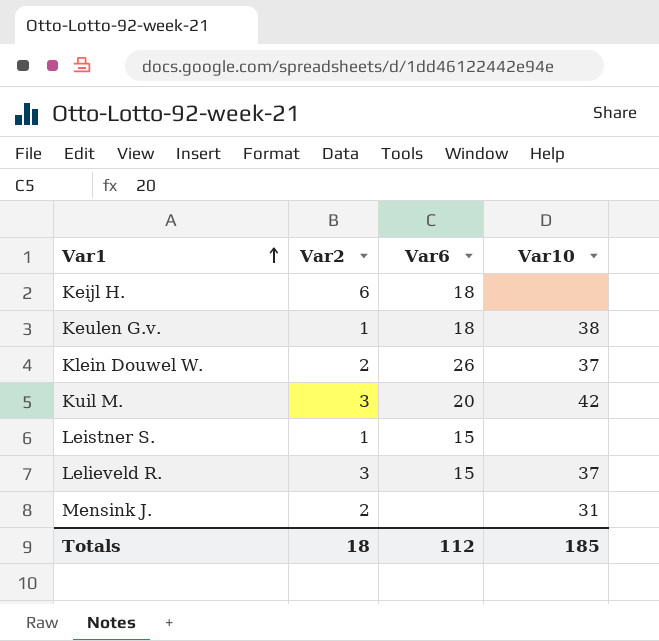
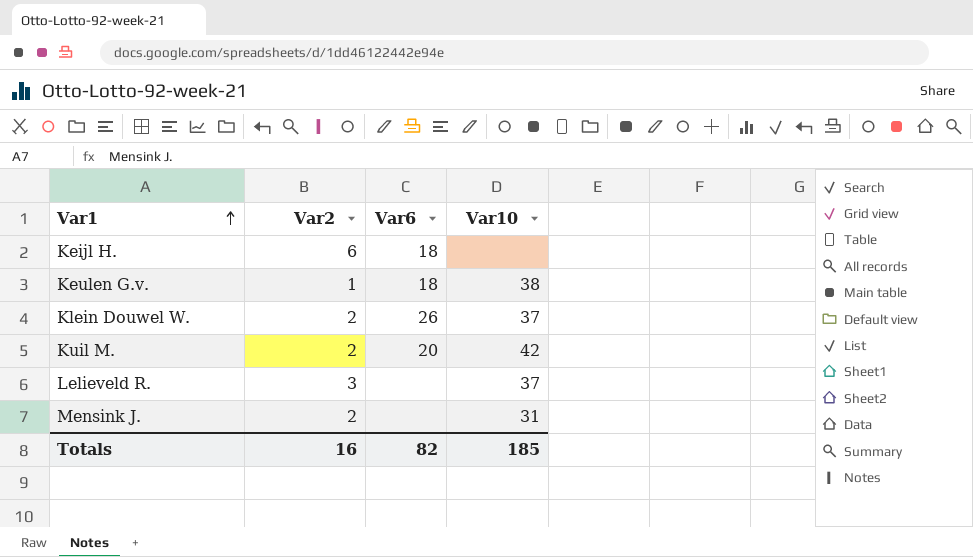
row Leistner S.: 1 | 15 | none -> none
Kuil M. | Var2: 3 -> 2
Lelieveld R. | Var6: 15 -> none
Totals | Var2: 18 -> 16
Totals | Var6: 112 -> 82

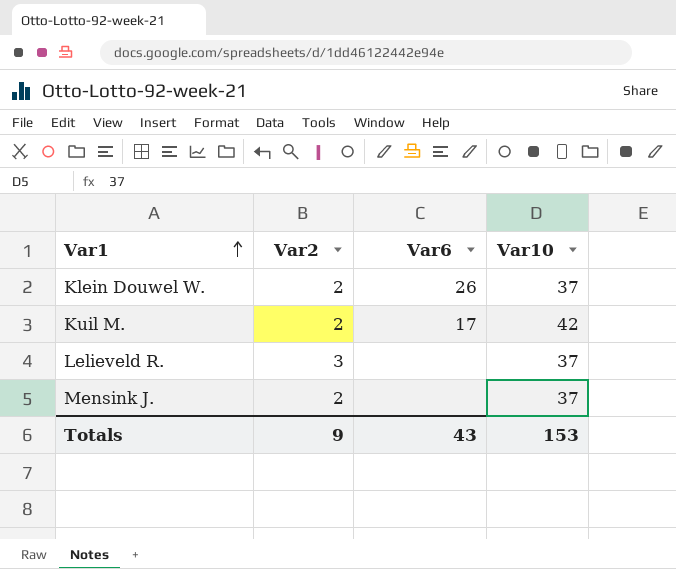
row Keijl H.: 6 | 18 | none -> none
row Keulen G.v.: 1 | 18 | 38 -> none
Kuil M. | Var6: 20 -> 17
Mensink J. | Var10: 31 -> 37
Totals | Var2: 16 -> 9
Totals | Var6: 82 -> 43
Totals | Var10: 185 -> 153

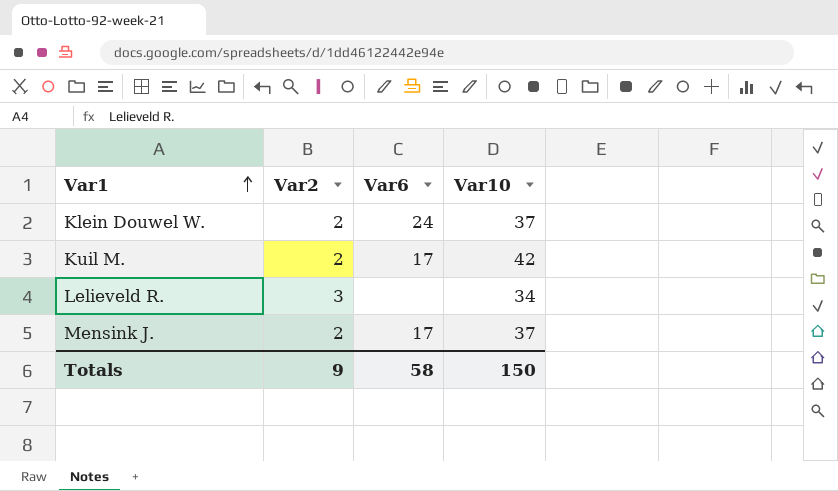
Klein Douwel W. | Var6: 26 -> 24
Lelieveld R. | Var10: 37 -> 34
Mensink J. | Var6: none -> 17
Totals | Var6: 43 -> 58
Totals | Var10: 153 -> 150

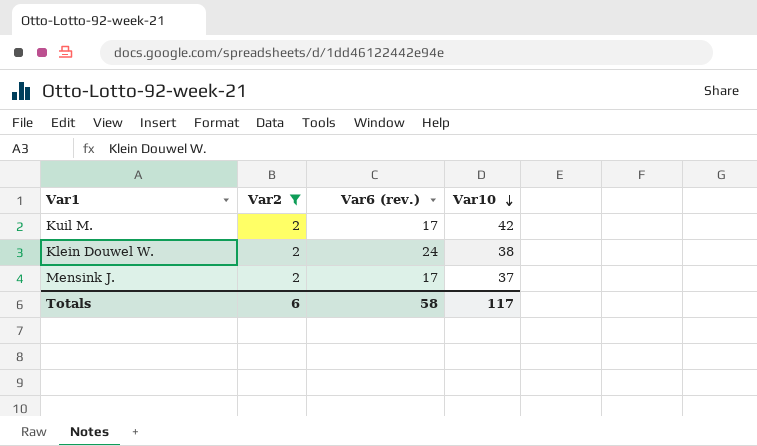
filter: none -> Var2 = 2
row order: Var1 ascending -> Var10 descending
column name: Var6 -> Var6 (rev.)
Klein Douwel W. | Var10: 37 -> 38
Totals | Var2: 9 -> 6
Totals | Var10: 150 -> 117

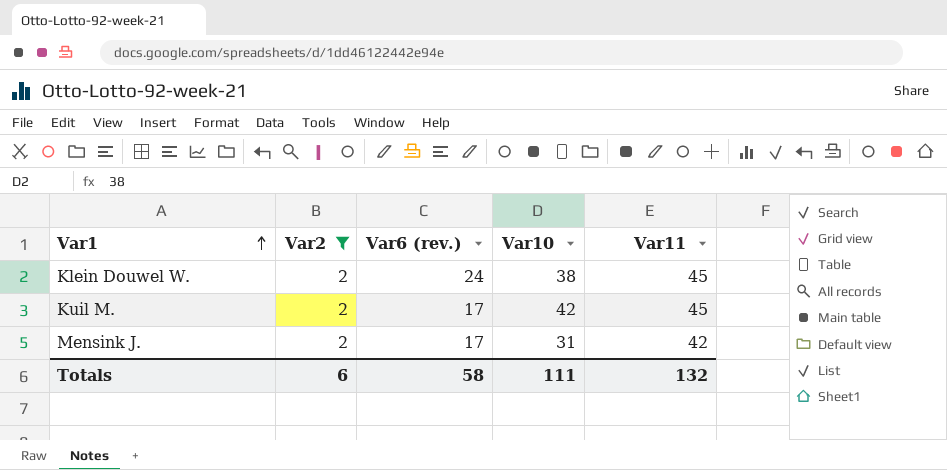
row order: Var10 descending -> Var1 ascending
column Var11 | position: none -> 5
Mensink J. | Var10: 37 -> 31
Totals | Var10: 117 -> 111

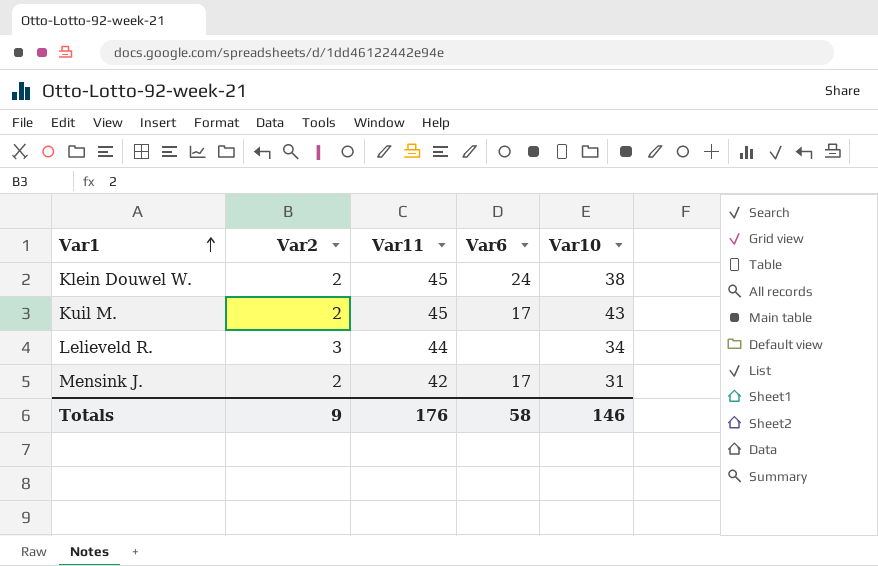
filter: Var2 = 2 -> none
column Var11 | position: 5 -> 3
column name: Var6 (rev.) -> Var6
Kuil M. | Var10: 42 -> 43
Totals | Var2: 6 -> 9
Totals | Var11: 132 -> 176
Totals | Var10: 111 -> 146

